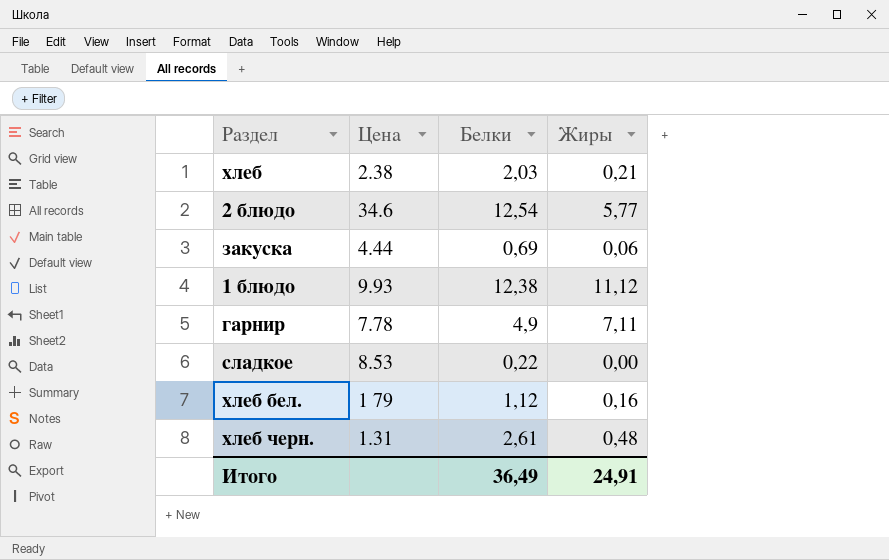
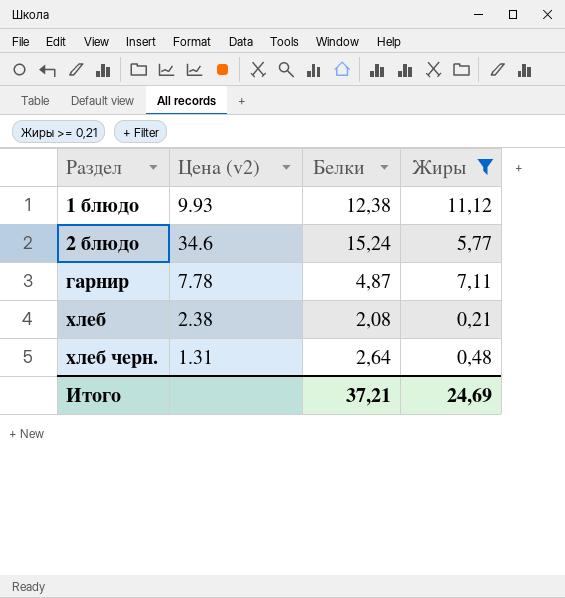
filter: none -> Жиры >= 0,21
row order: none -> Раздел ascending
column name: Цена -> Цена (v2)
2 блюдо | Белки: 12,54 -> 15,24
гарнир | Белки: 4,9 -> 4,87
хлеб | Белки: 2,03 -> 2,08
хлеб черн. | Белки: 2,61 -> 2,64
Итого | Белки: 36,49 -> 37,21
Итого | Жиры: 24,91 -> 24,69

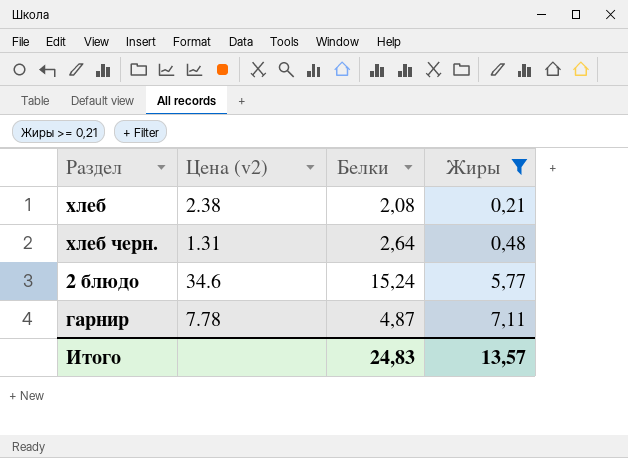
row order: Раздел ascending -> Жиры ascending
row 1 блюдо: 9.93 | 12,38 | 11,12 -> none
Итого | Белки: 37,21 -> 24,83
Итого | Жиры: 24,69 -> 13,57

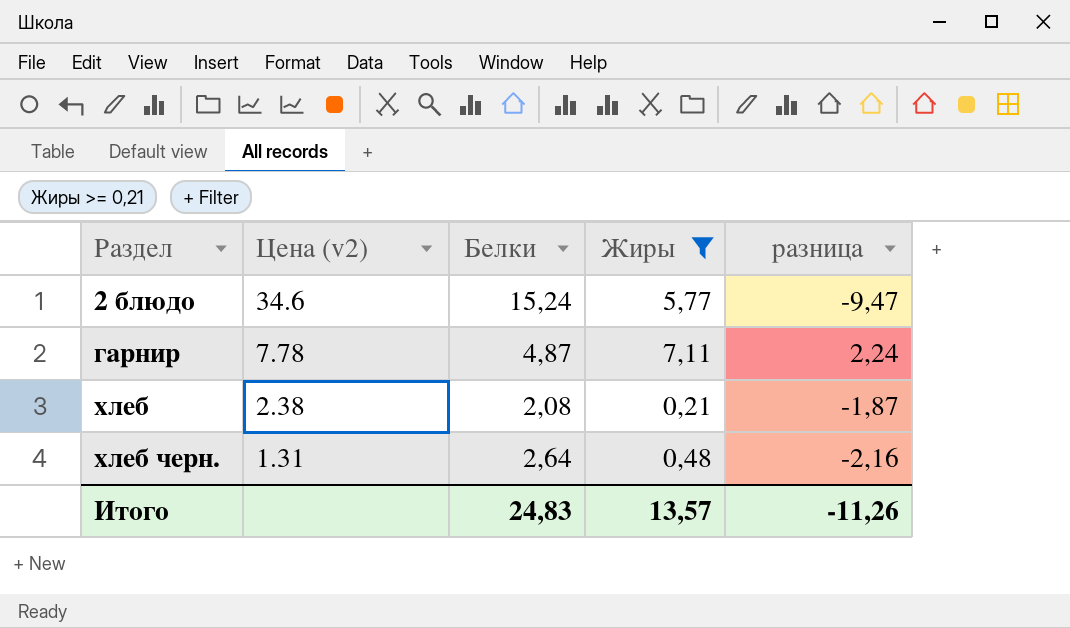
row order: Жиры ascending -> Раздел ascending
column разница | formula: none -> [Жиры] - [Белки]

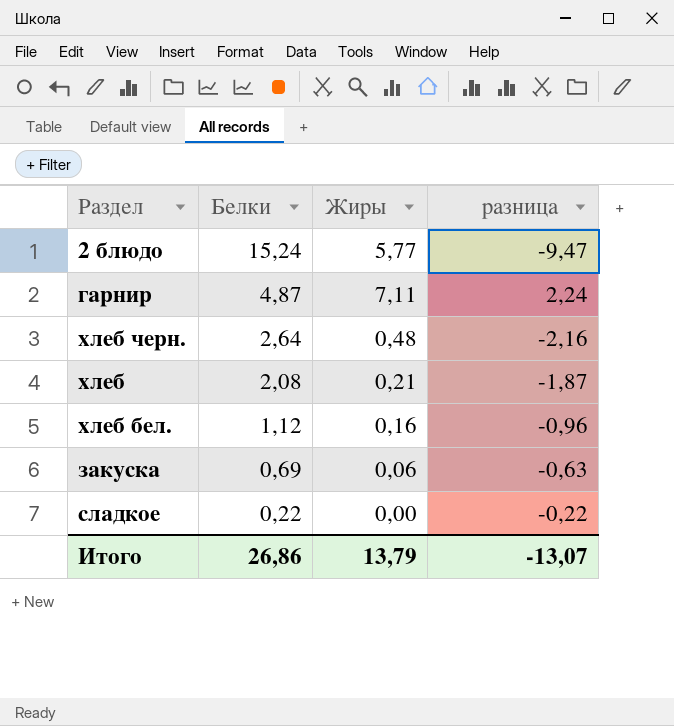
filter: Жиры >= 0,21 -> none
row order: Раздел ascending -> Белки descending
column Цена (v2) | position: 2 -> none
Итого | Белки: 24,83 -> 26,86
Итого | Жиры: 13,57 -> 13,79
Итого | разница: -11,26 -> -13,07

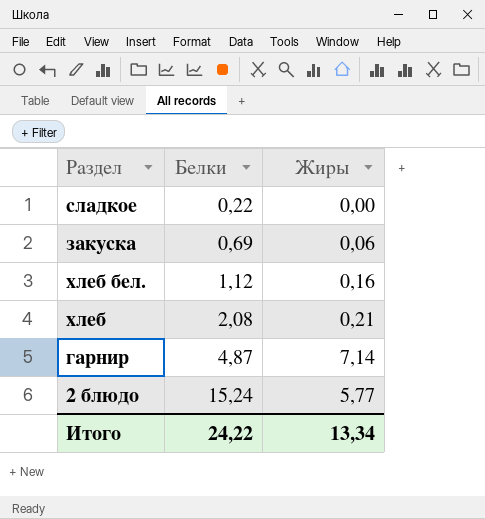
row order: Белки descending -> Белки ascending
column разница | formula: [Жиры] - [Белки] -> none
row хлеб черн.: 2,64 | 0,48 | -2,16 -> none
гарнир | Жиры: 7,11 -> 7,14
Итого | Белки: 26,86 -> 24,22
Итого | Жиры: 13,79 -> 13,34

